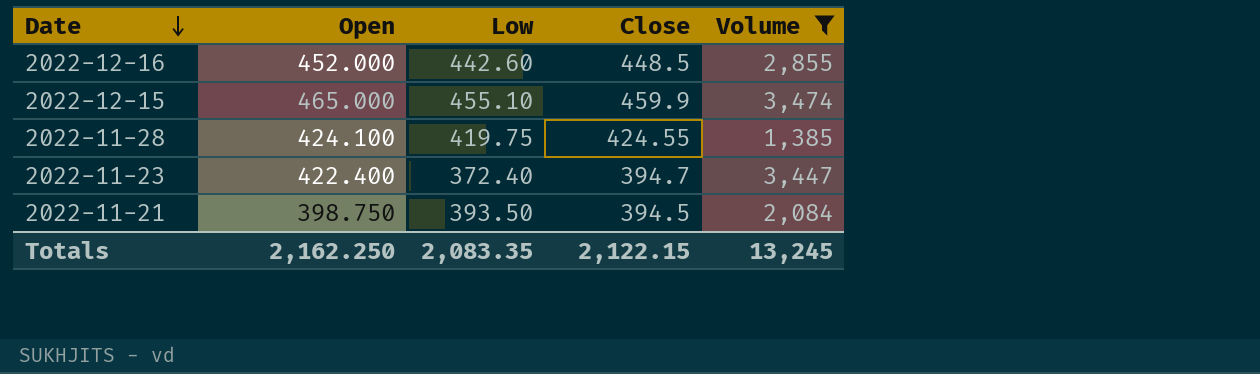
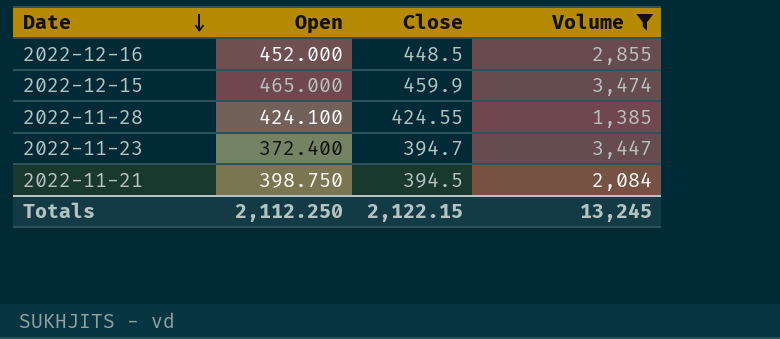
column Low | position: 3 -> none
2022-11-23 | Open: 422.400 -> 372.400
Totals | Open: 2,162.250 -> 2,112.250

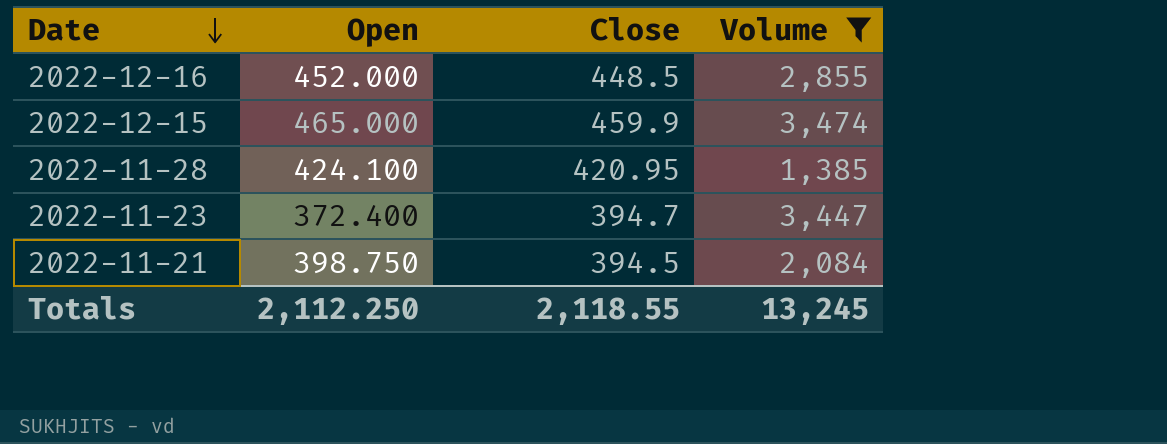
2022-11-28 | Close: 424.55 -> 420.95
Totals | Close: 2,122.15 -> 2,118.55

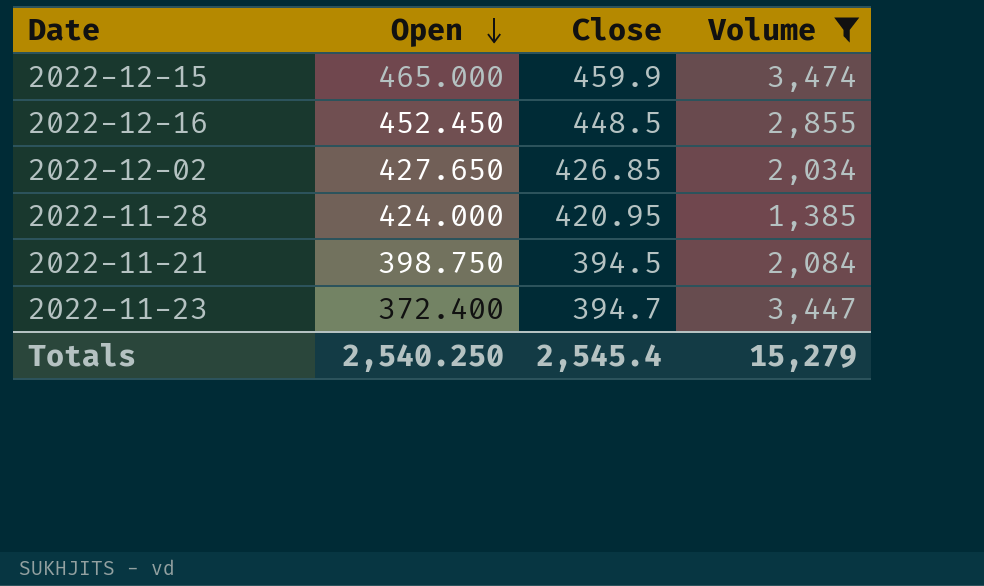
row order: Date descending -> Open descending
2022-12-16 | Open: 452.000 -> 452.450
row 2022-12-02: none -> 427.650 | 426.85 | 2,034
2022-11-28 | Open: 424.100 -> 424.000
Totals | Open: 2,112.250 -> 2,540.250
Totals | Close: 2,118.55 -> 2,545.4
Totals | Volume: 13,245 -> 15,279

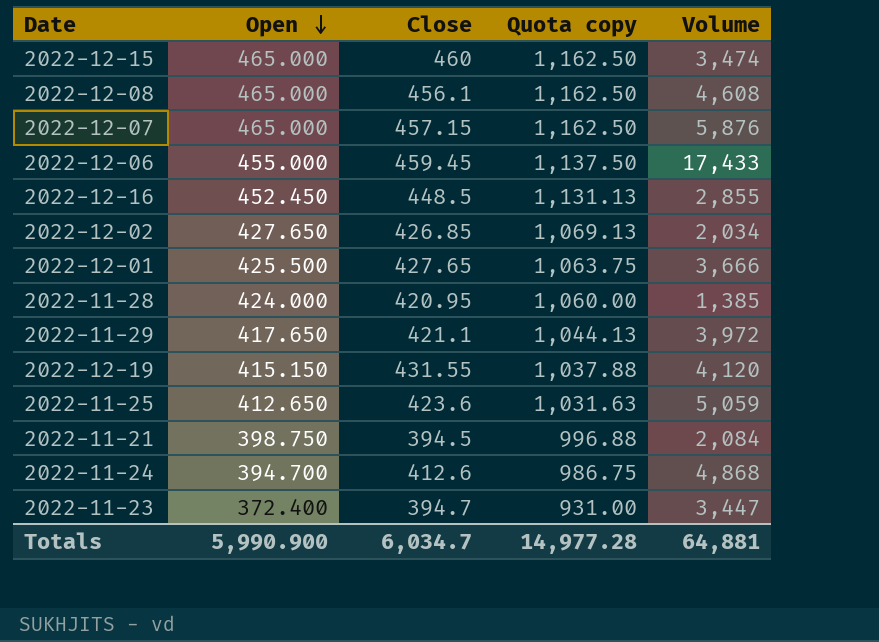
filter: Volume <= 3,474 -> none
column Quota copy | formula: none -> [Open] * 2.5
2022-12-15 | Close: 459.9 -> 460
Totals | Open: 2,540.250 -> 5,990.900
Totals | Close: 2,545.4 -> 6,034.7
Totals | Volume: 15,279 -> 64,881

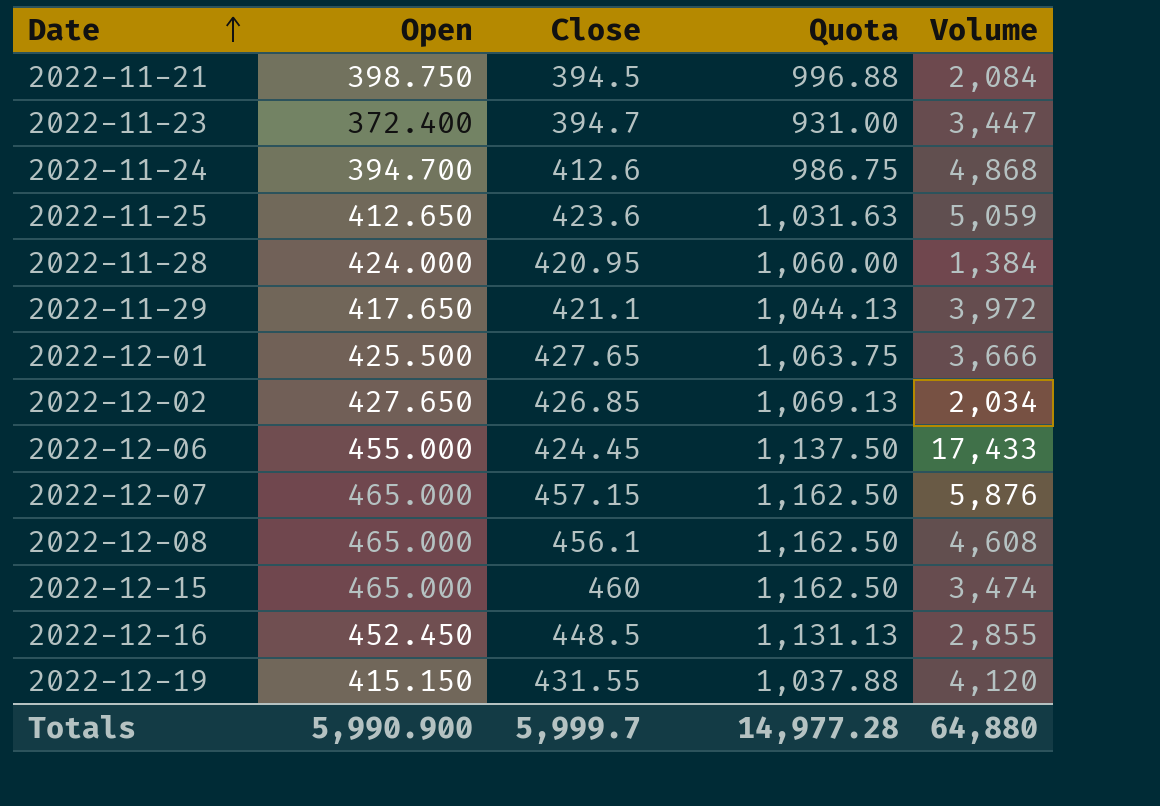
row order: Open descending -> Date ascending
column name: Quota copy -> Quota
2022-11-28 | Volume: 1,385 -> 1,384
2022-12-06 | Close: 459.45 -> 424.45
Totals | Close: 6,034.7 -> 5,999.7
Totals | Volume: 64,881 -> 64,880

